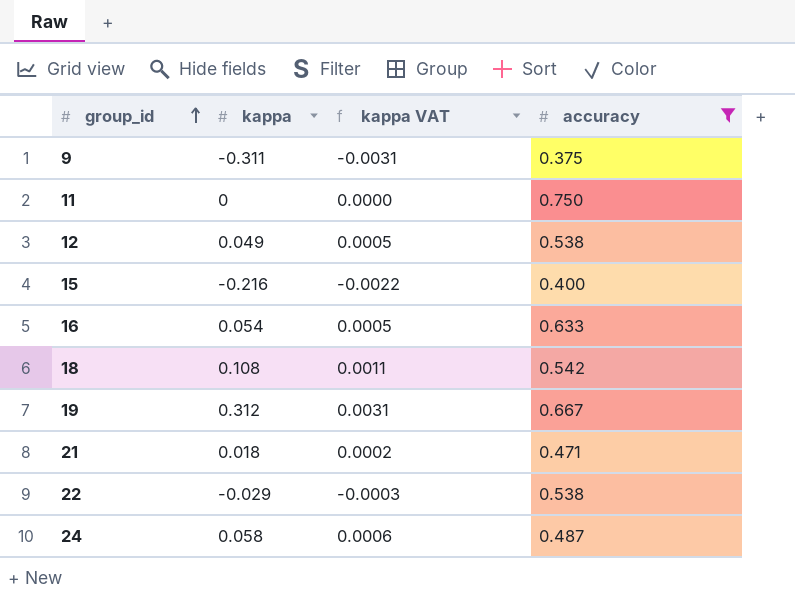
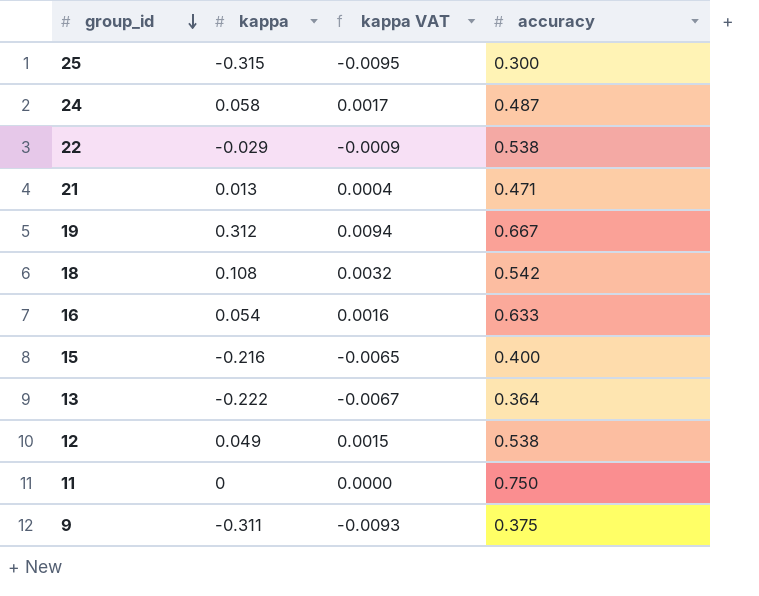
filter: accuracy >= 0.375 -> none
row order: group_id ascending -> group_id descending
column kappa VAT | formula: [kappa] * 0.01 -> [kappa] * 0.03
21 | kappa: 0.018 -> 0.013

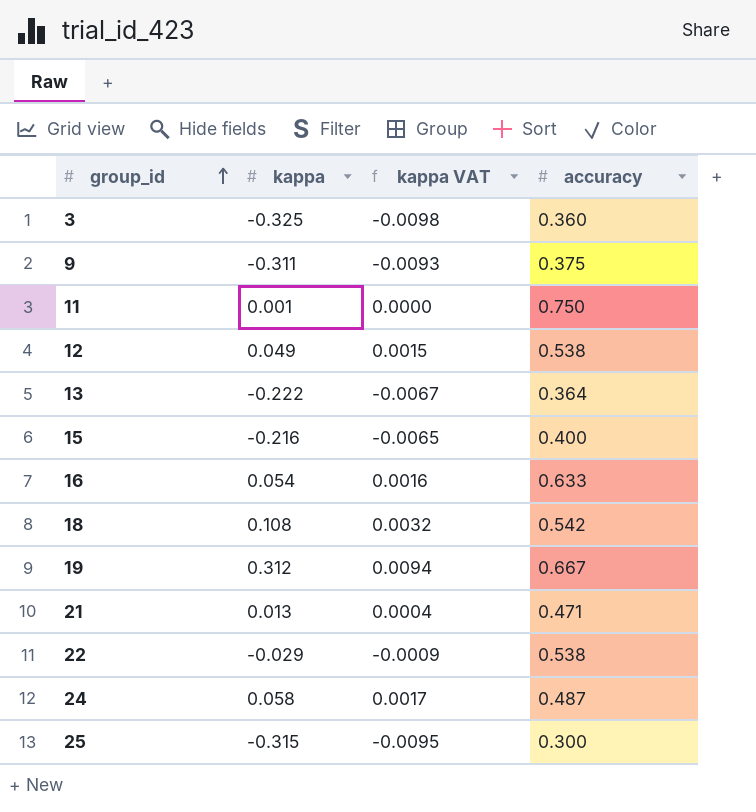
row order: group_id descending -> group_id ascending
row 3: none -> -0.325 | -0.0098 | 0.360
11 | kappa: 0 -> 0.001

